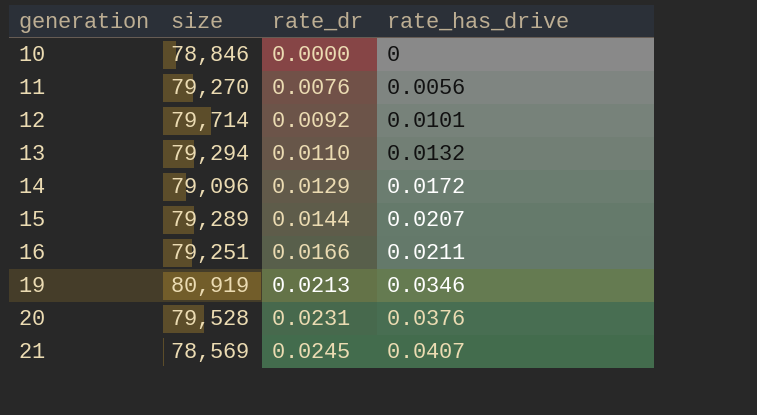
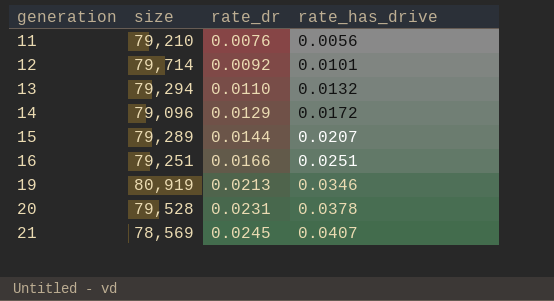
row 10: 78,846 | 0.0000 | 0 -> none
11 | size: 79,270 -> 79,210
16 | rate_has_drive: 0.0211 -> 0.0251
20 | rate_has_drive: 0.0376 -> 0.0378

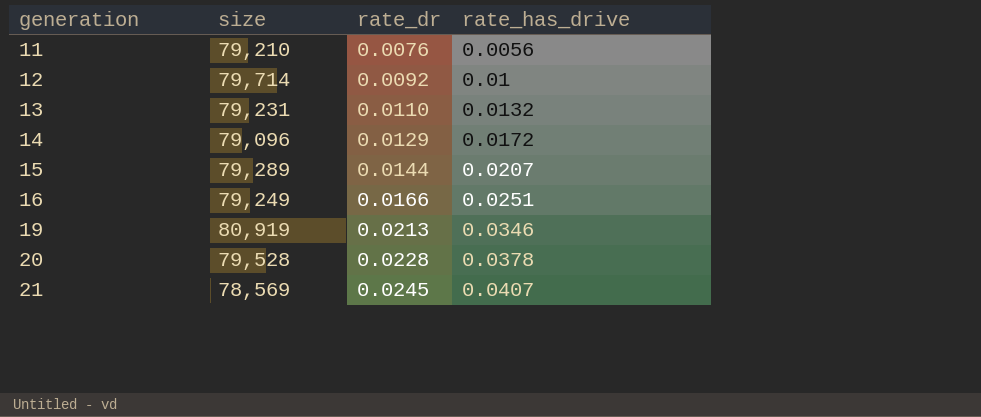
12 | rate_has_drive: 0.0101 -> 0.01
13 | size: 79,294 -> 79,231
16 | size: 79,251 -> 79,249
20 | rate_dr: 0.0231 -> 0.0228

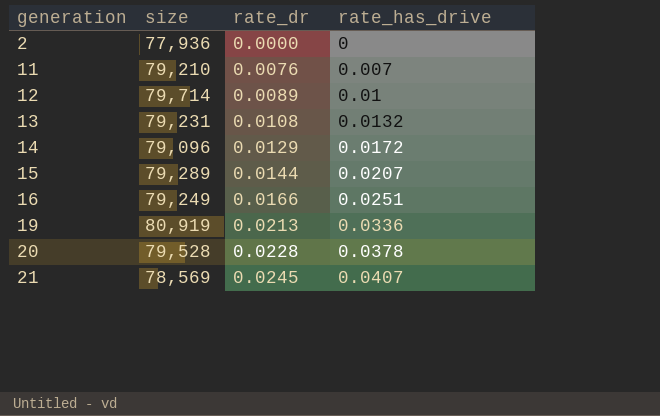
row 2: none -> 77,936 | 0.0000 | 0
11 | rate_has_drive: 0.0056 -> 0.007
12 | rate_dr: 0.0092 -> 0.0089
13 | rate_dr: 0.0110 -> 0.0108
19 | rate_has_drive: 0.0346 -> 0.0336

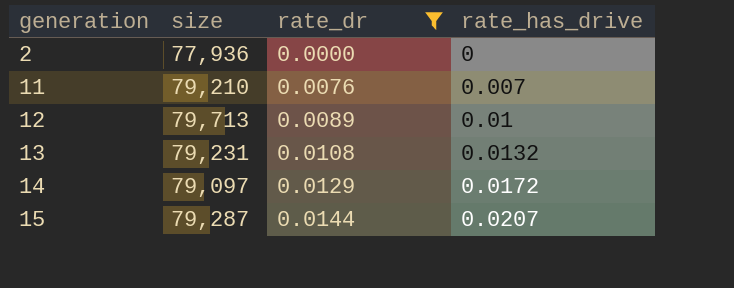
filter: none -> rate_dr <= 0.0144
12 | size: 79,714 -> 79,713
14 | size: 79,096 -> 79,097
15 | size: 79,289 -> 79,287

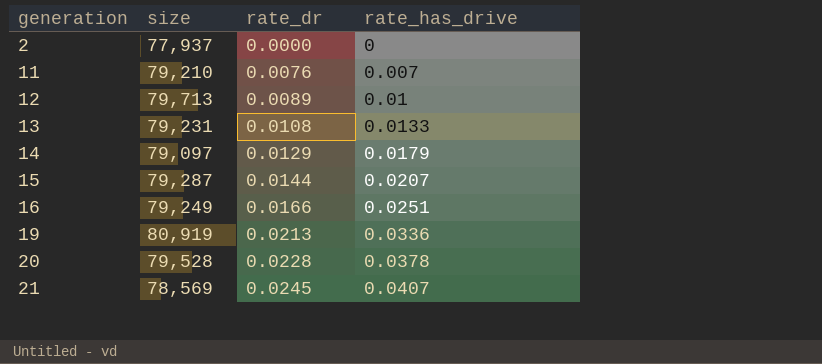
filter: rate_dr <= 0.0144 -> none
2 | size: 77,936 -> 77,937
13 | rate_has_drive: 0.0132 -> 0.0133
14 | rate_has_drive: 0.0172 -> 0.0179

